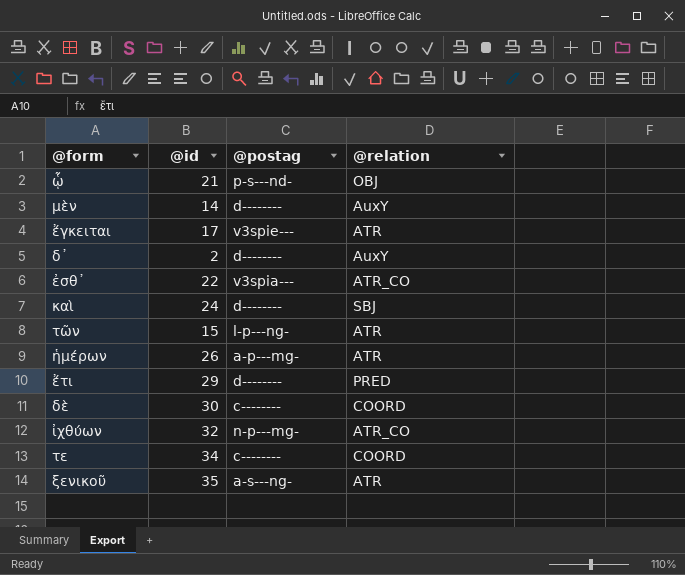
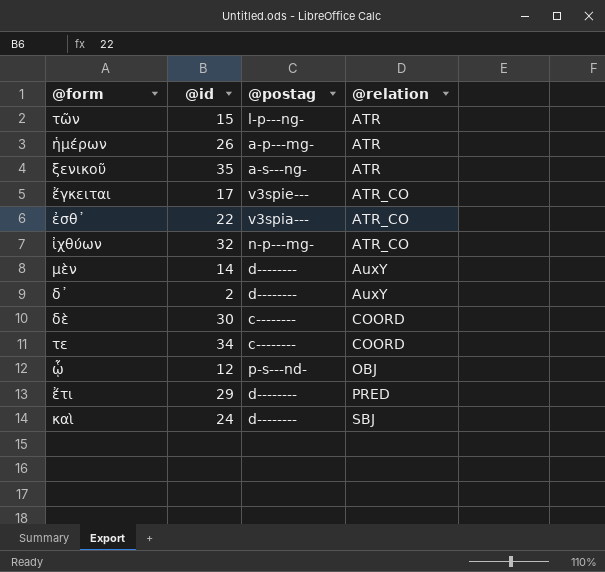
row order: none -> @relation ascending
ἔγκειται | @relation: ATR -> ATR_CO
ᾧ | @id: 21 -> 12

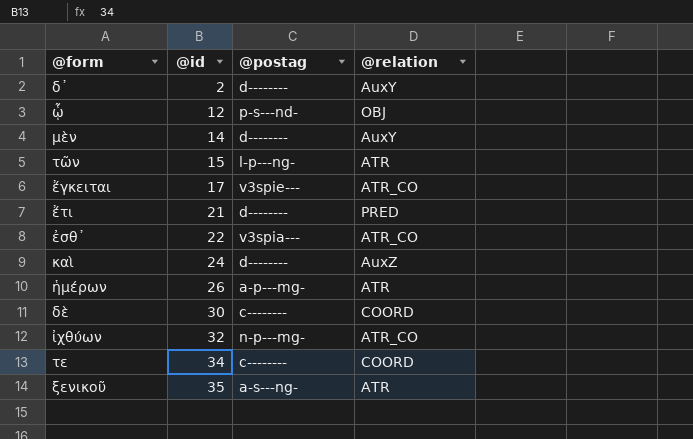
row order: @relation ascending -> @id ascending
ἔτι | @id: 29 -> 21
καὶ | @relation: SBJ -> AuxZ

